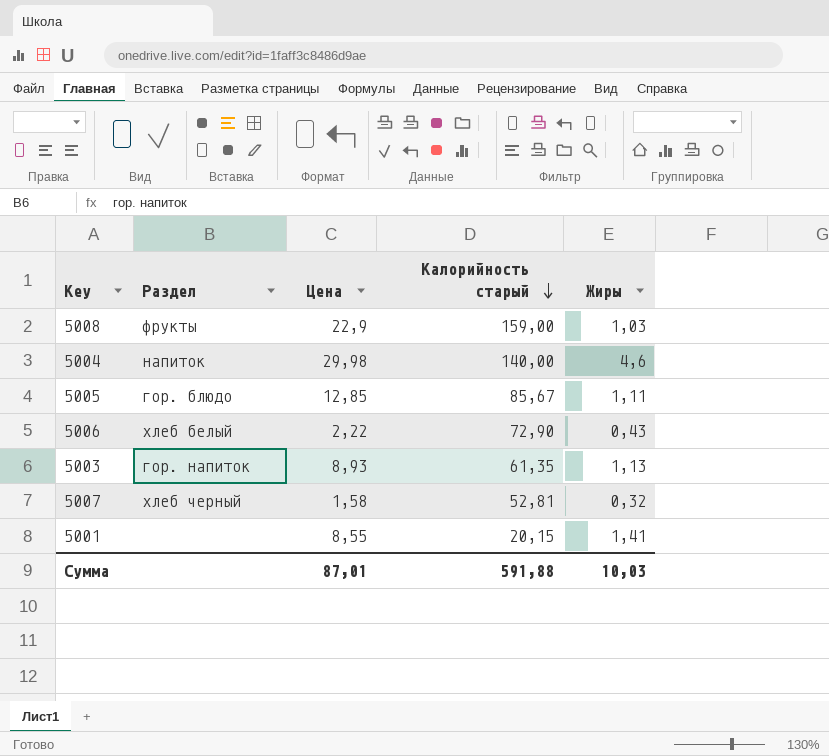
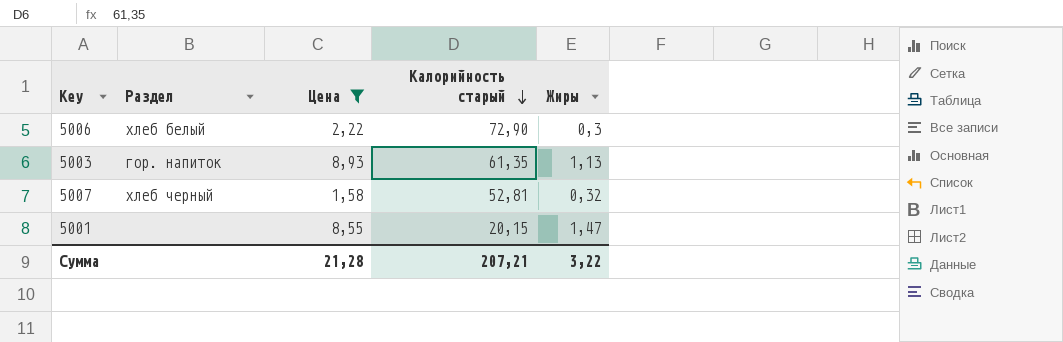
filter: none -> Цена <= 8,93
5006 | Жиры: 0,43 -> 0,3
5001 | Жиры: 1,41 -> 1,47
Сумма | Цена: 87,01 -> 21,28
Сумма | Калорийность старый: 591,88 -> 207,21
Сумма | Жиры: 10,03 -> 3,22

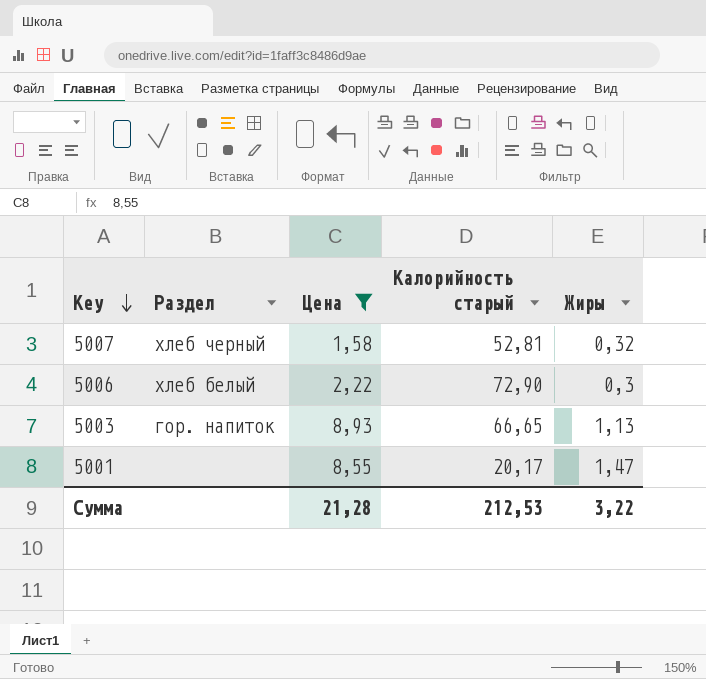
row order: Калорийность старый descending -> Key descending
5003 | Калорийность старый: 61,35 -> 66,65
5001 | Калорийность старый: 20,15 -> 20,17
Сумма | Калорийность старый: 207,21 -> 212,53

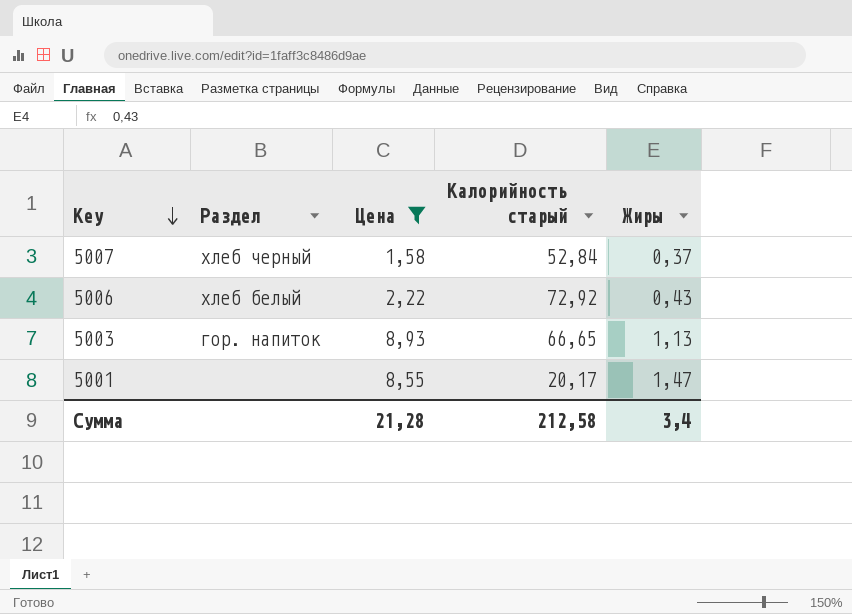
5007 | Калорийность старый: 52,81 -> 52,84
5007 | Жиры: 0,32 -> 0,37
5006 | Калорийность старый: 72,90 -> 72,92
5006 | Жиры: 0,3 -> 0,43
Сумма | Калорийность старый: 212,53 -> 212,58
Сумма | Жиры: 3,22 -> 3,4

